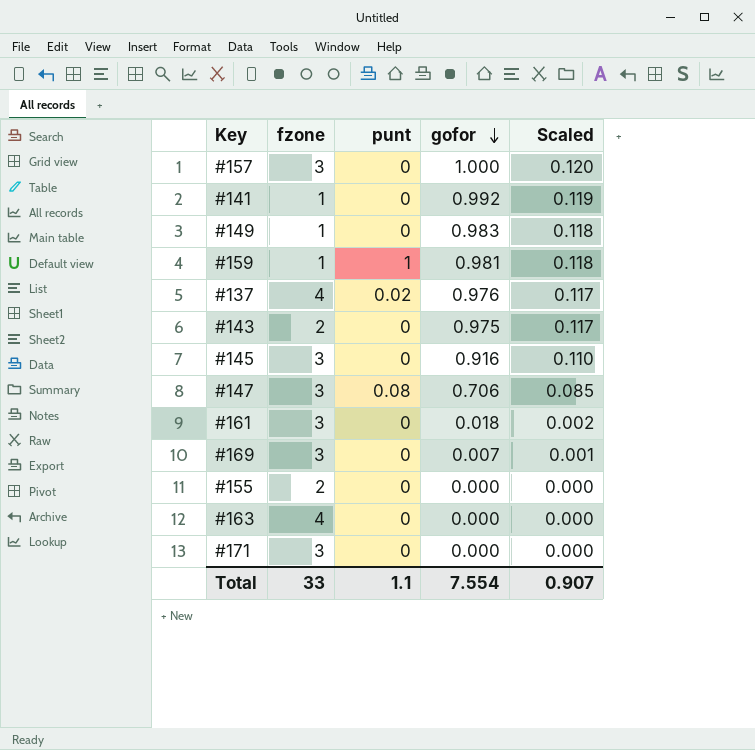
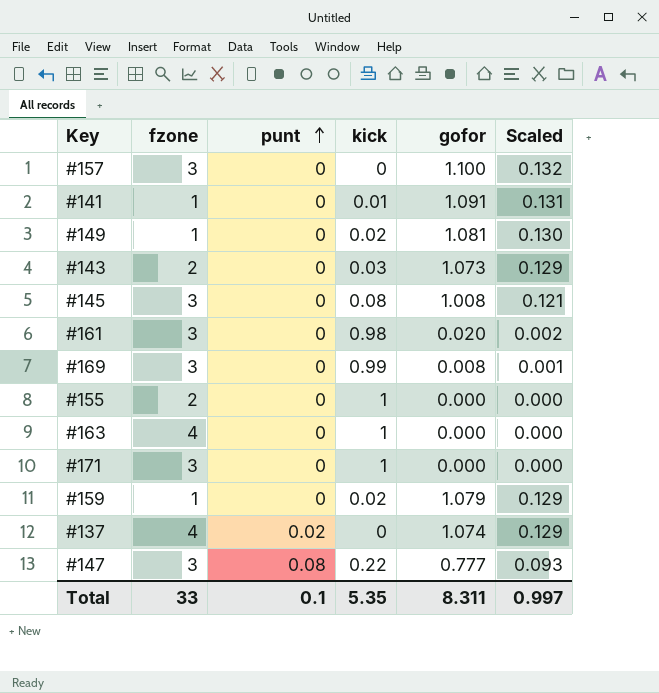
row order: gofor descending -> punt ascending
column kick | position: none -> 4
#157 | gofor: 1.000 -> 1.100
#157 | Scaled: 0.120 -> 0.132
#141 | gofor: 0.992 -> 1.091
#141 | Scaled: 0.119 -> 0.131
#149 | gofor: 0.983 -> 1.081
#149 | Scaled: 0.118 -> 0.130
#143 | gofor: 0.975 -> 1.073
#143 | Scaled: 0.117 -> 0.129
#145 | gofor: 0.916 -> 1.008
#145 | Scaled: 0.110 -> 0.121
#161 | gofor: 0.018 -> 0.020
#169 | gofor: 0.007 -> 0.008
#159 | punt: 1 -> 0
#159 | gofor: 0.981 -> 1.079
#159 | Scaled: 0.118 -> 0.129
#137 | gofor: 0.976 -> 1.074
#137 | Scaled: 0.117 -> 0.129
#147 | gofor: 0.706 -> 0.777
#147 | Scaled: 0.085 -> 0.093
Total | punt: 1.1 -> 0.1
Total | gofor: 7.554 -> 8.311
Total | Scaled: 0.907 -> 0.997

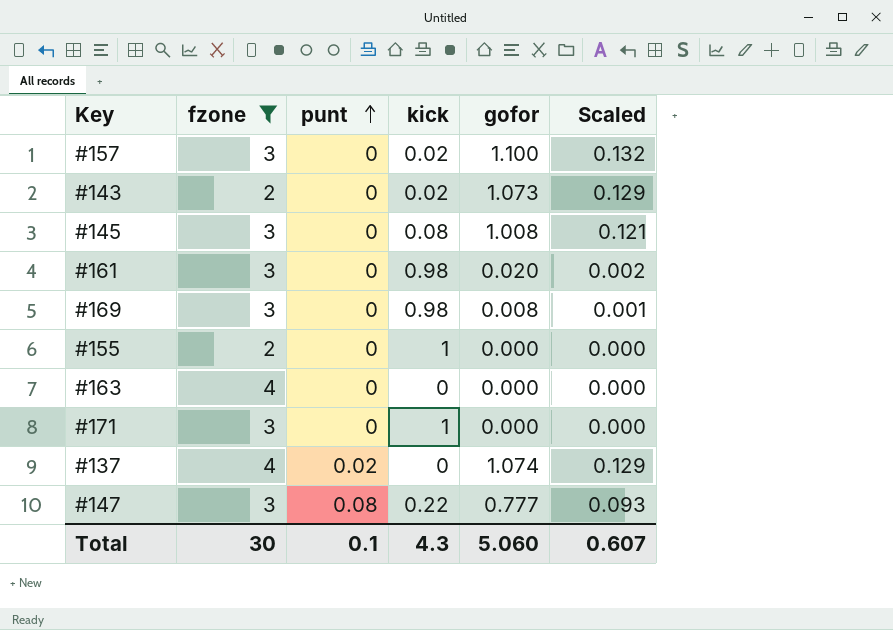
filter: none -> fzone != 1
#157 | kick: 0 -> 0.02
#143 | kick: 0.03 -> 0.02
#169 | kick: 0.99 -> 0.98
#163 | kick: 1 -> 0
Total | fzone: 33 -> 30
Total | kick: 5.35 -> 4.3
Total | gofor: 8.311 -> 5.060
Total | Scaled: 0.997 -> 0.607

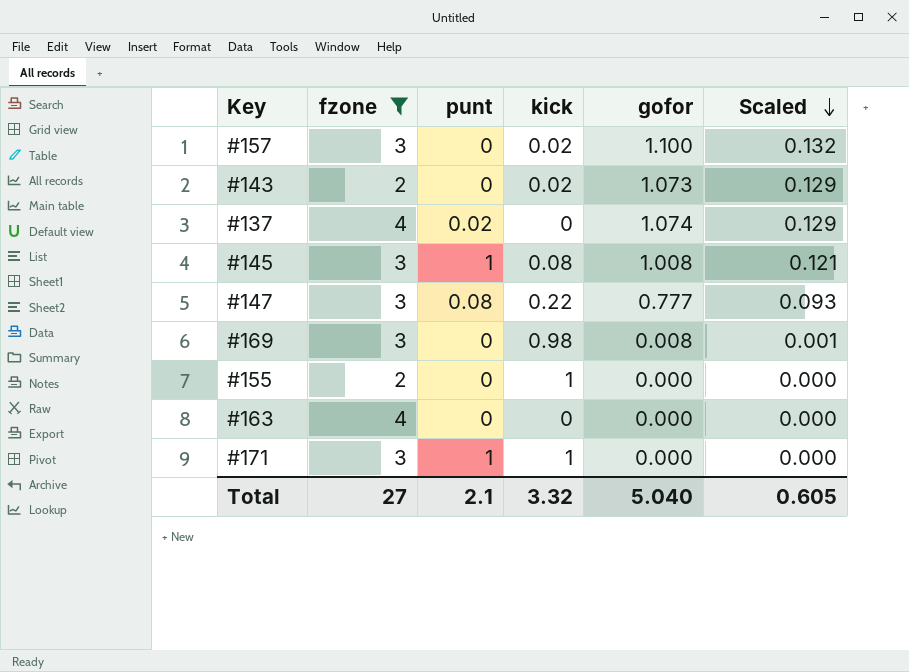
row order: punt ascending -> Scaled descending
row #161: 3 | 0 | 0.98 | 0.020 | 0.002 -> none
#145 | punt: 0 -> 1
#171 | punt: 0 -> 1
Total | fzone: 30 -> 27
Total | punt: 0.1 -> 2.1
Total | kick: 4.3 -> 3.32
Total | gofor: 5.060 -> 5.040
Total | Scaled: 0.607 -> 0.605

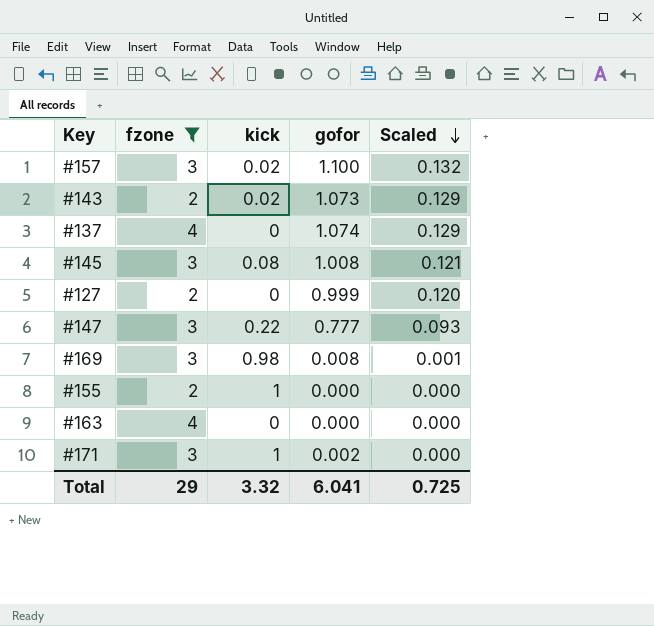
column punt | position: 3 -> none
row #127: none -> 2 | 0 | 0.999 | 0.120
#171 | gofor: 0.000 -> 0.002
Total | fzone: 27 -> 29
Total | gofor: 5.040 -> 6.041
Total | Scaled: 0.605 -> 0.725

